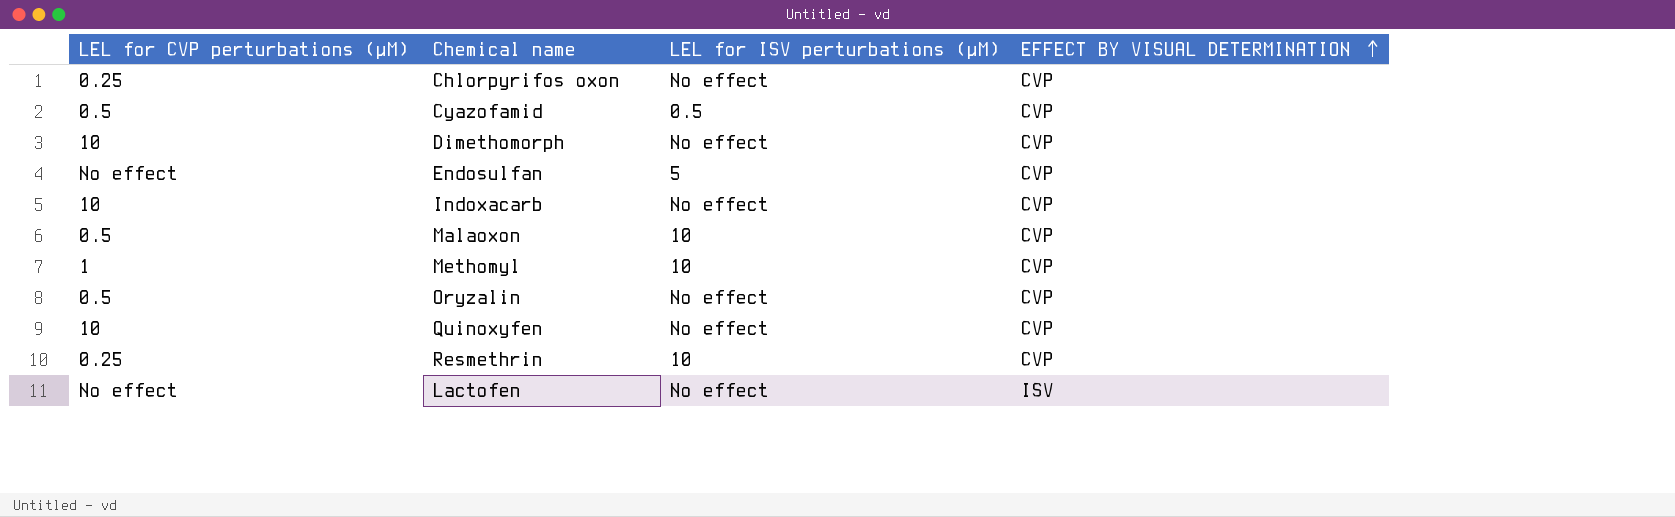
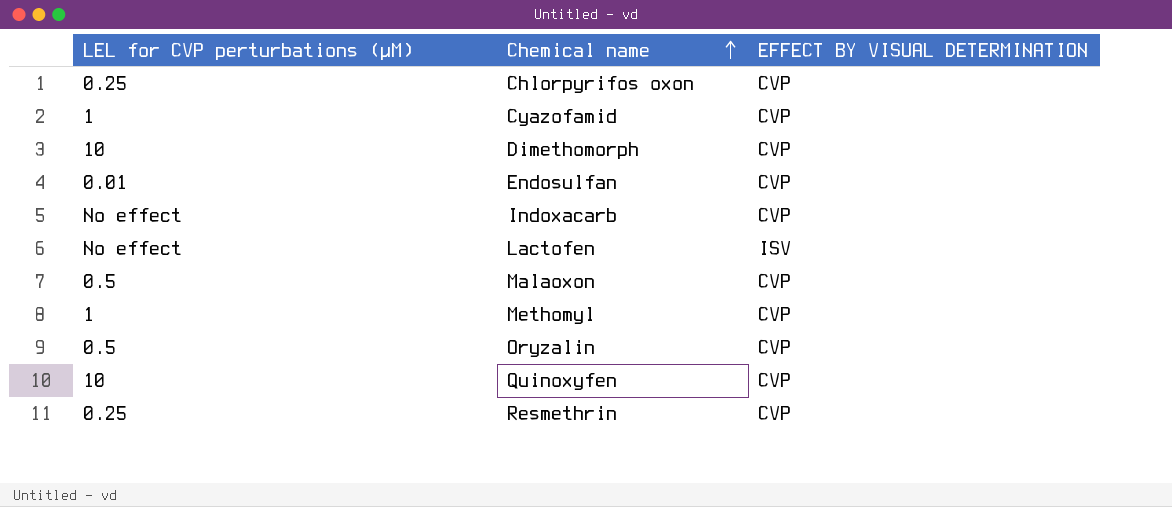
row order: EFFECT BY VISUAL DETERMINATION ascending -> Chemical name ascending
column LEL for ISV perturbations (μM) | position: 3 -> none
Cyazofamid | LEL for CVP perturbations (μM): 0.5 -> 1
Endosulfan | LEL for CVP perturbations (μM): No effect -> 0.01
Indoxacarb | LEL for CVP perturbations (μM): 10 -> No effect

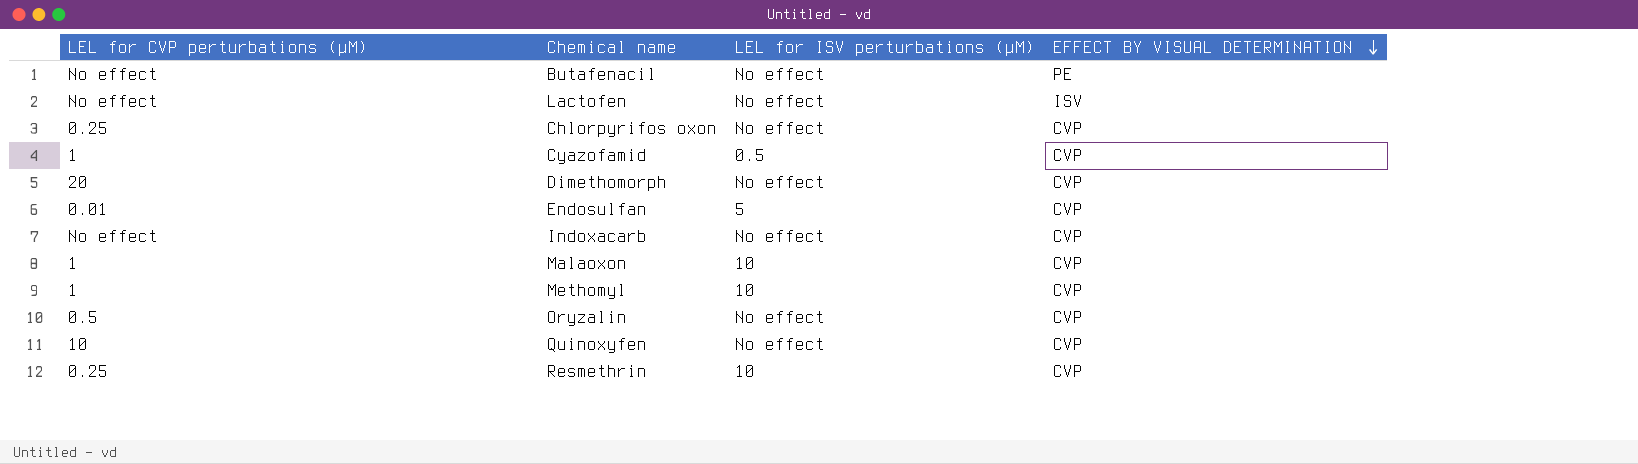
row order: Chemical name ascending -> EFFECT BY VISUAL DETERMINATION descending
column LEL for ISV perturbations (μM) | position: none -> 3
row Butafenacil: none -> No effect | No effect | PE
Dimethomorph | LEL for CVP perturbations (μM): 10 -> 20
Malaoxon | LEL for CVP perturbations (μM): 0.5 -> 1

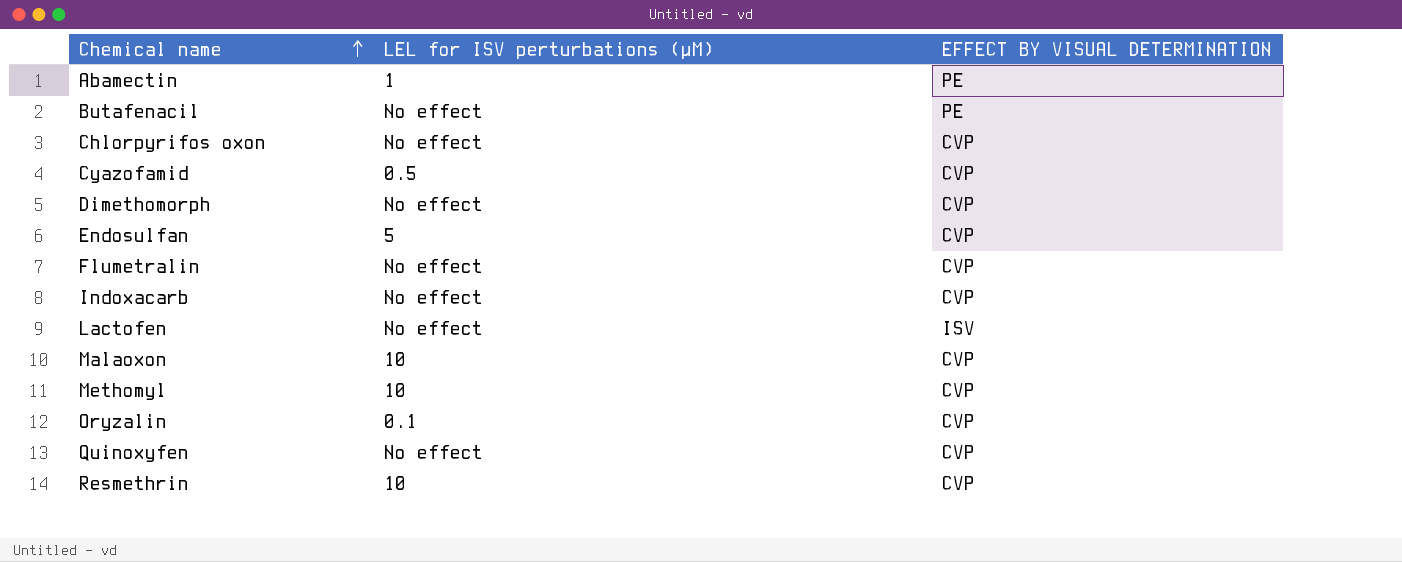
row order: EFFECT BY VISUAL DETERMINATION descending -> Chemical name ascending
column LEL for CVP perturbations (μM) | position: 1 -> none
row Abamectin: none -> 1 | PE
row Flumetralin: none -> No effect | CVP
Oryzalin | LEL for ISV perturbations (μM): No effect -> 0.1

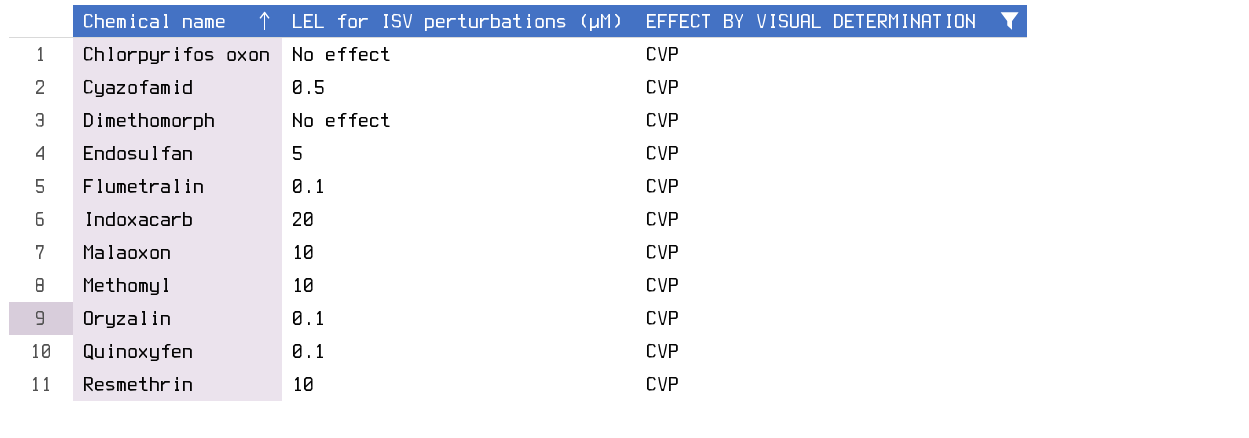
filter: none -> EFFECT BY VISUAL DETERMINATION = CVP
Flumetralin | LEL for ISV perturbations (μM): No effect -> 0.1
Indoxacarb | LEL for ISV perturbations (μM): No effect -> 20
Quinoxyfen | LEL for ISV perturbations (μM): No effect -> 0.1

